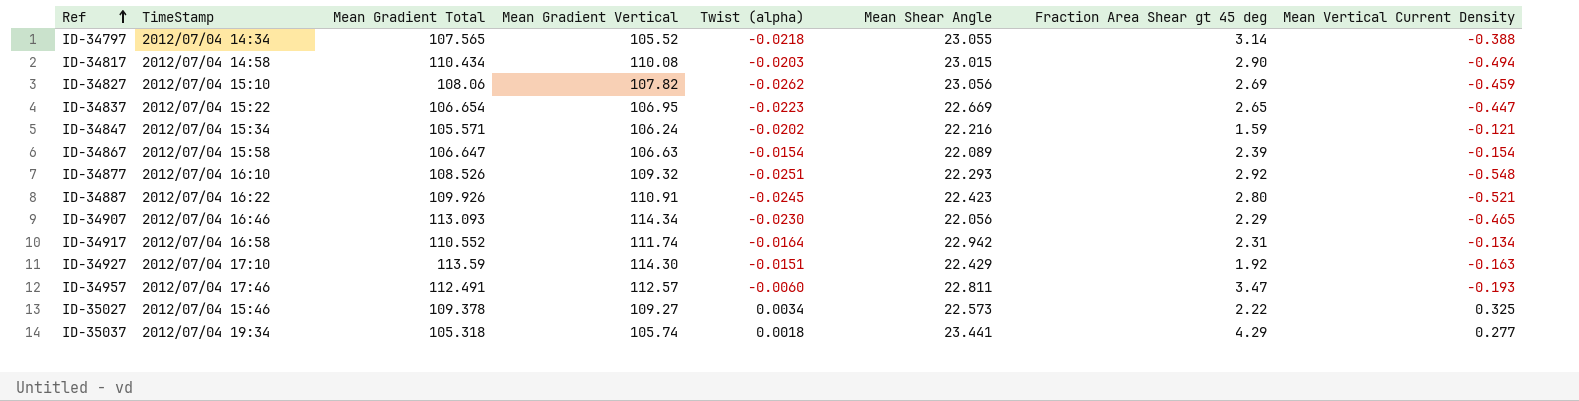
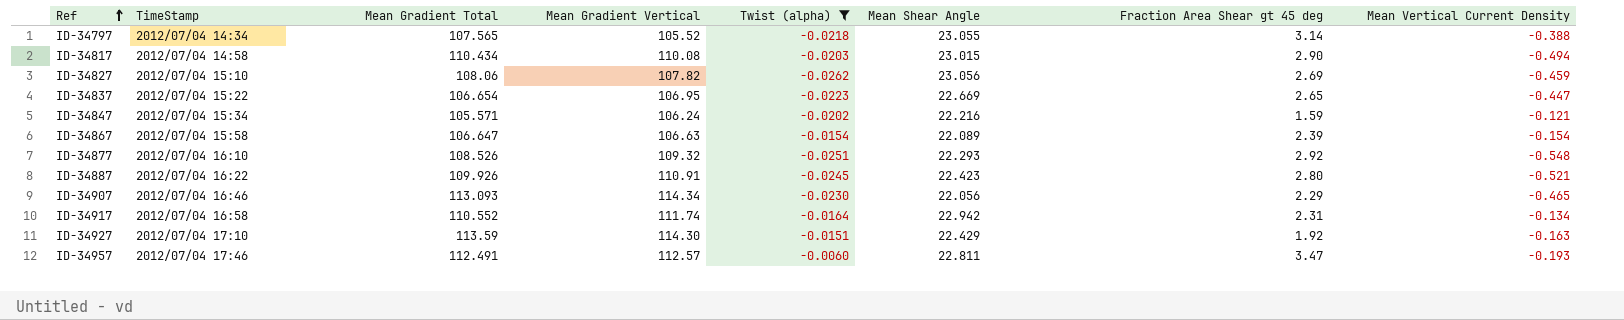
filter: none -> Twist (alpha) <= -0.0060

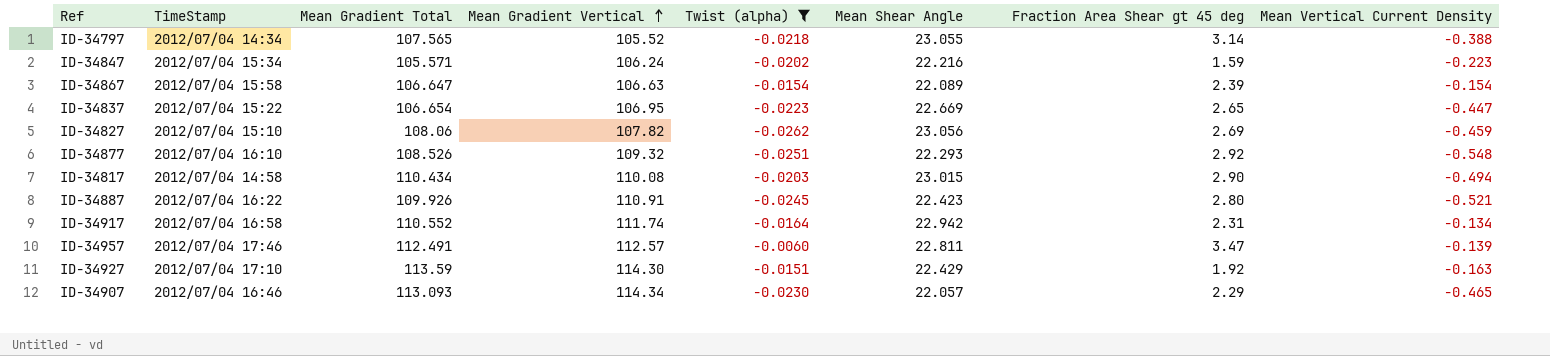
row order: Ref ascending -> Mean Gradient Vertical ascending
ID-34847 | Mean Vertical Current Density: -0.121 -> -0.223
ID-34957 | Mean Vertical Current Density: -0.193 -> -0.139
ID-34907 | Mean Shear Angle: 22.056 -> 22.057

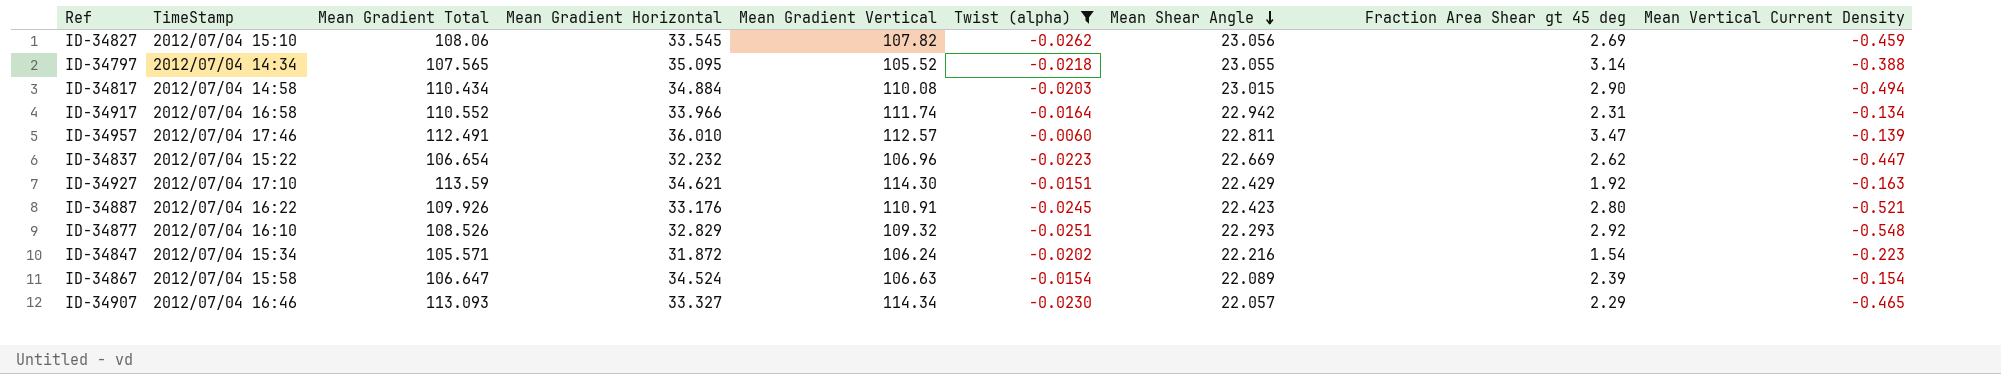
row order: Mean Gradient Vertical ascending -> Mean Shear Angle descending
column Mean Gradient Horizontal | position: none -> 4
ID-34837 | Mean Gradient Vertical: 106.95 -> 106.96
ID-34837 | Fraction Area Shear gt 45 deg: 2.65 -> 2.62
ID-34847 | Fraction Area Shear gt 45 deg: 1.59 -> 1.54

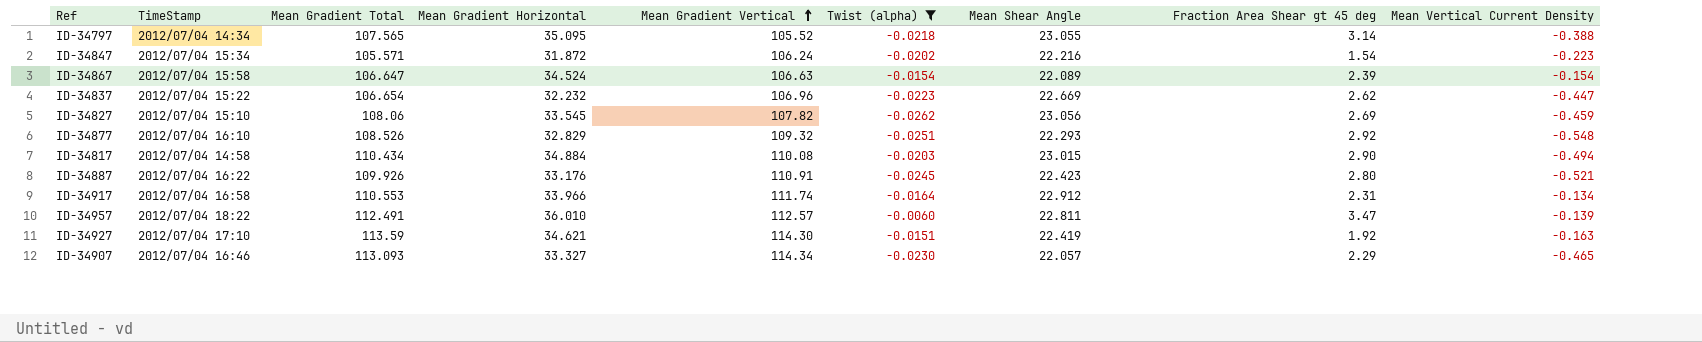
row order: Mean Shear Angle descending -> Mean Gradient Vertical ascending
ID-34917 | Mean Gradient Total: 110.552 -> 110.553
ID-34917 | Mean Shear Angle: 22.942 -> 22.912
ID-34957 | TimeStamp: 2012/07/04 17:46 -> 2012/07/04 18:22
ID-34927 | Mean Shear Angle: 22.429 -> 22.419

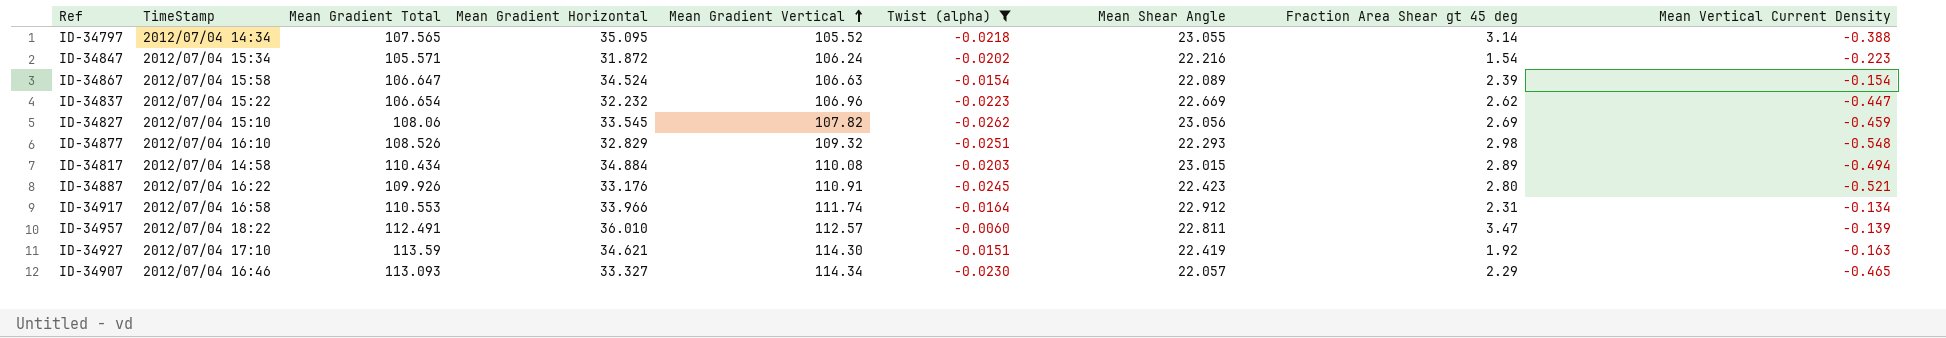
ID-34877 | Fraction Area Shear gt 45 deg: 2.92 -> 2.98
ID-34817 | Fraction Area Shear gt 45 deg: 2.90 -> 2.89

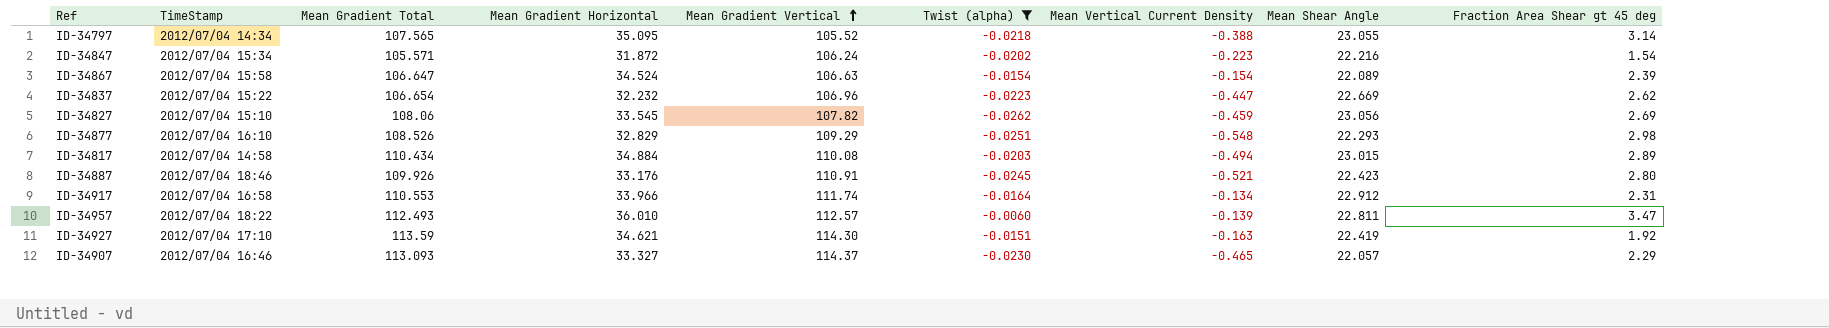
column Mean Vertical Current Density | position: 9 -> 7
ID-34877 | Mean Gradient Vertical: 109.32 -> 109.29
ID-34887 | TimeStamp: 2012/07/04 16:22 -> 2012/07/04 18:46
ID-34957 | Mean Gradient Total: 112.491 -> 112.493
ID-34907 | Mean Gradient Vertical: 114.34 -> 114.37

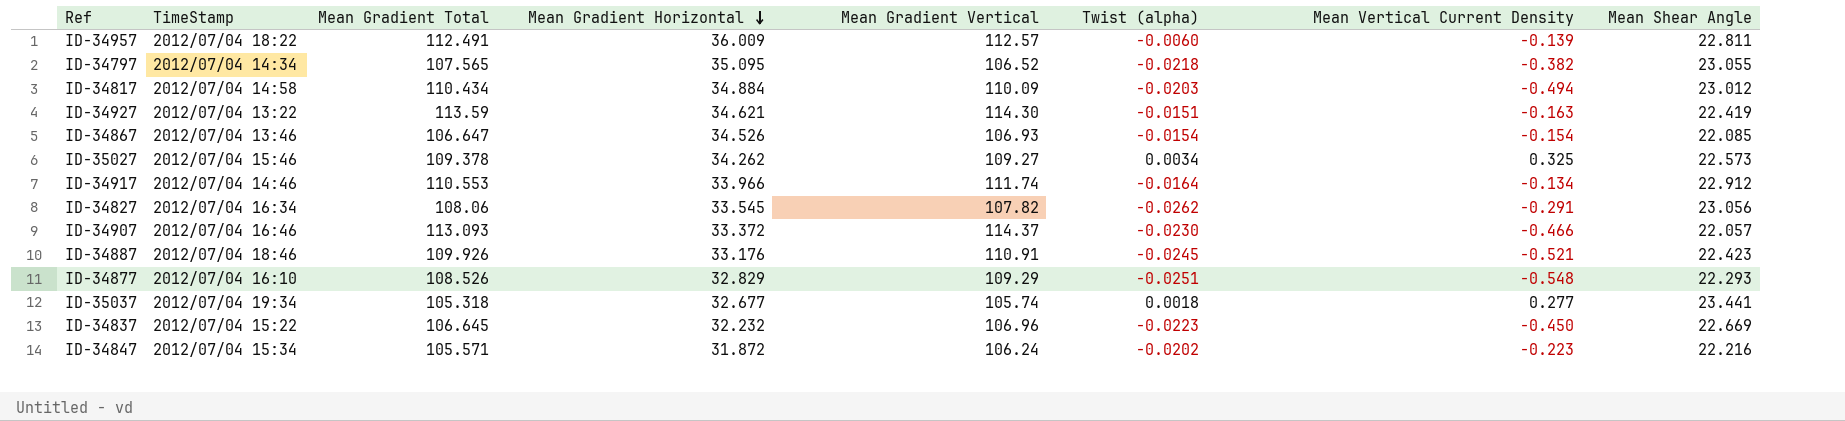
filter: Twist (alpha) <= -0.0060 -> none
row order: Mean Gradient Vertical ascending -> Mean Gradient Horizontal descending
column Fraction Area Shear gt 45 deg | position: 9 -> none
ID-34957 | Mean Gradient Total: 112.493 -> 112.491
ID-34957 | Mean Gradient Horizontal: 36.010 -> 36.009
ID-34797 | Mean Gradient Vertical: 105.52 -> 106.52
ID-34797 | Mean Vertical Current Density: -0.388 -> -0.382
ID-34817 | Mean Gradient Vertical: 110.08 -> 110.09
ID-34817 | Mean Shear Angle: 23.015 -> 23.012
ID-34927 | TimeStamp: 2012/07/04 17:10 -> 2012/07/04 13:22
ID-34867 | TimeStamp: 2012/07/04 15:58 -> 2012/07/04 13:46
ID-34867 | Mean Gradient Horizontal: 34.524 -> 34.526
ID-34867 | Mean Gradient Vertical: 106.63 -> 106.93
ID-34867 | Mean Shear Angle: 22.089 -> 22.085
ID-34917 | TimeStamp: 2012/07/04 16:58 -> 2012/07/04 14:46
ID-34827 | TimeStamp: 2012/07/04 15:10 -> 2012/07/04 16:34
ID-34827 | Mean Vertical Current Density: -0.459 -> -0.291
ID-34907 | Mean Gradient Horizontal: 33.327 -> 33.372
ID-34907 | Mean Vertical Current Density: -0.465 -> -0.466
ID-34837 | Mean Gradient Total: 106.654 -> 106.645
ID-34837 | Mean Vertical Current Density: -0.447 -> -0.450

